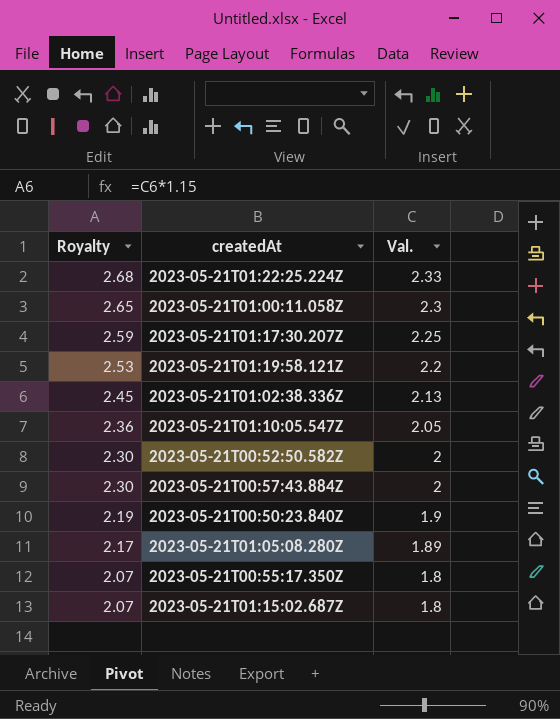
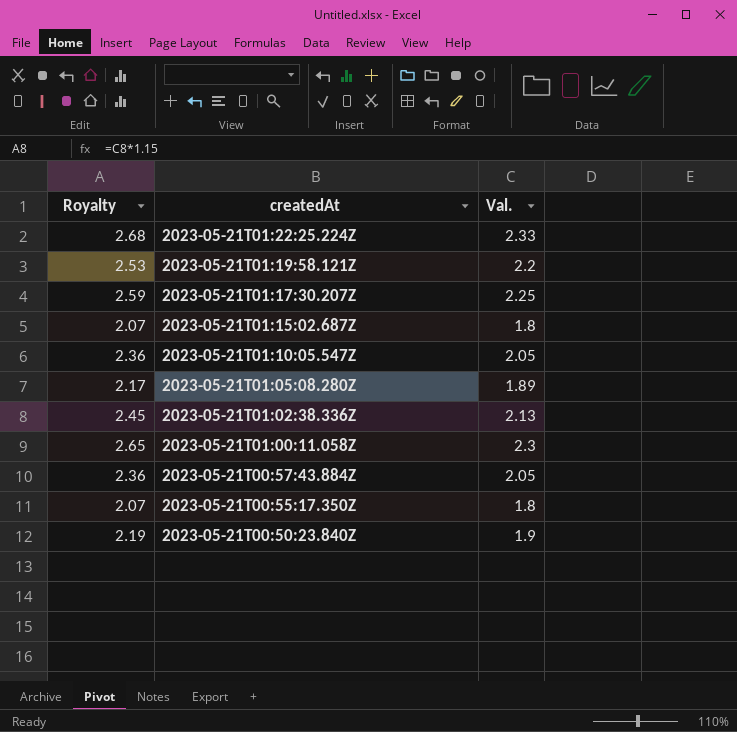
row order: Royalty descending -> createdAt descending
row 2023-05-21T00:52:50.582Z: 2.30 | 2 -> none
2023-05-21T00:57:43.884Z | Royalty: 2.30 -> 2.36
2023-05-21T00:57:43.884Z | Val.: 2 -> 2.05

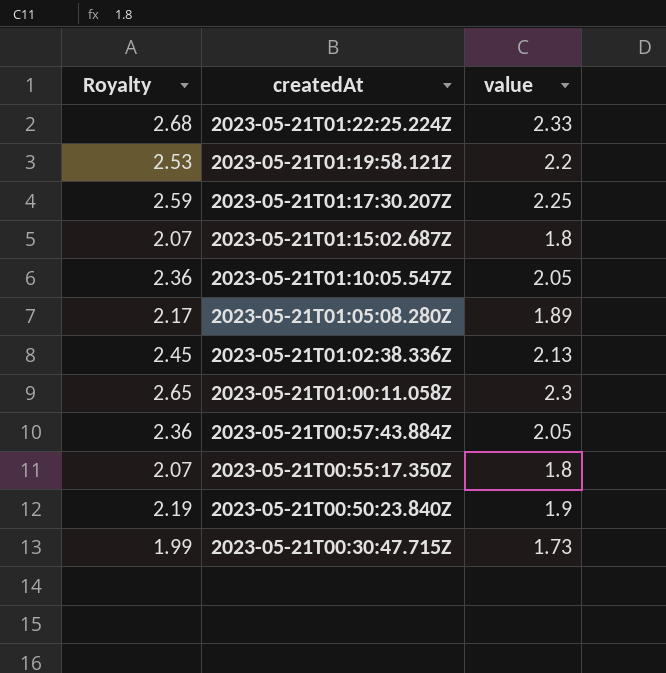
column name: Val. -> value
row 2023-05-21T00:30:47.715Z: none -> 1.99 | 1.73

